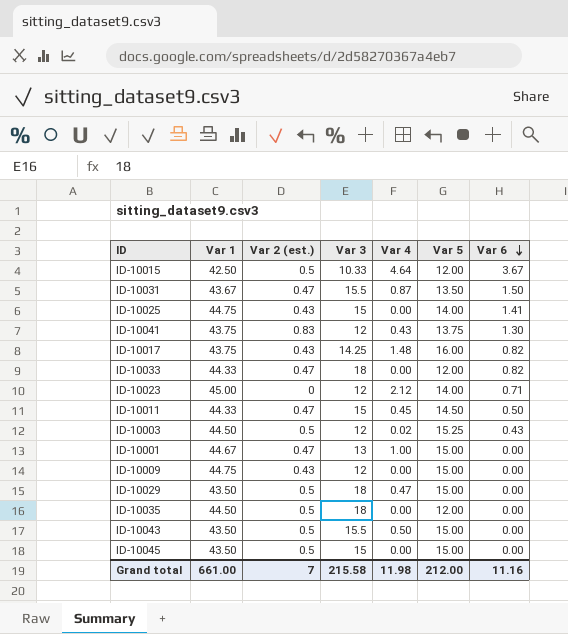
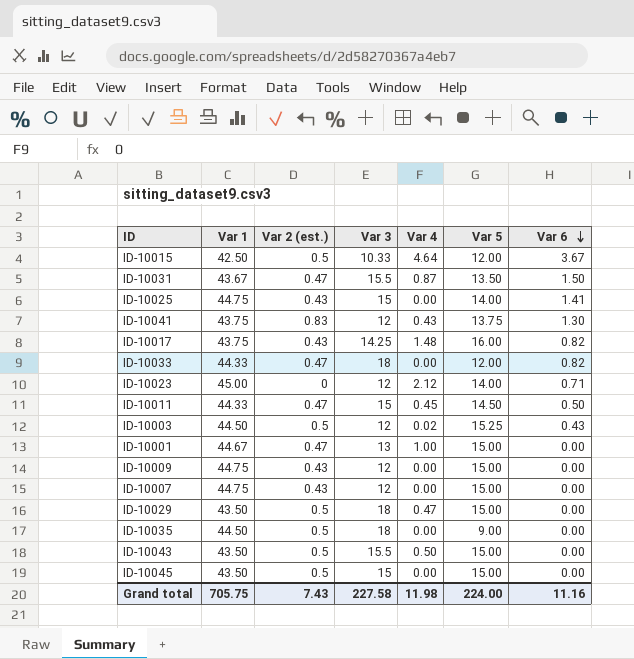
row ID-10007: none -> 44.75 | 0.43 | 12 | 0.00 | 15.00 | 0.00
ID-10035 | Var 5: 12.00 -> 9.00
Grand total | Var 1: 661.00 -> 705.75
Grand total | Var 2 (est.): 7 -> 7.43
Grand total | Var 3: 215.58 -> 227.58
Grand total | Var 5: 212.00 -> 224.00

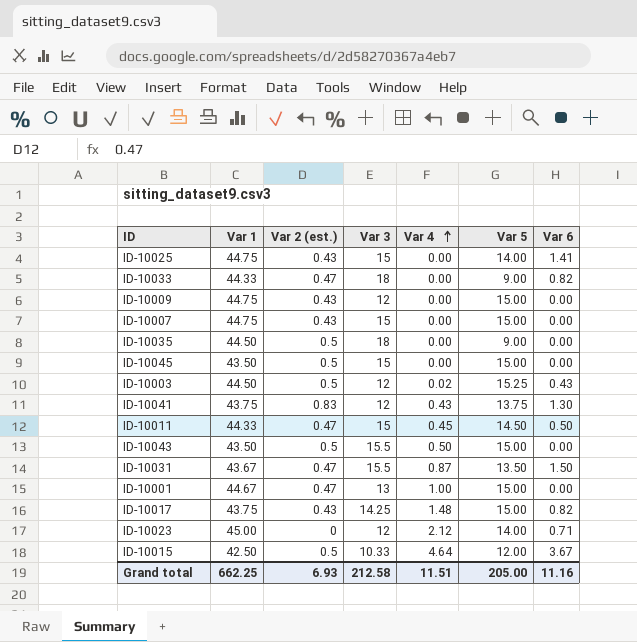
row order: Var 6 descending -> Var 4 ascending
row ID-10029: 43.50 | 0.5 | 18 | 0.47 | 15.00 | 0.00 -> none
ID-10033 | Var 5: 12.00 -> 9.00
ID-10007 | Var 3: 12 -> 15
ID-10017 | Var 5: 16.00 -> 15.00
Grand total | Var 1: 705.75 -> 662.25
Grand total | Var 2 (est.): 7.43 -> 6.93
Grand total | Var 3: 227.58 -> 212.58
Grand total | Var 4: 11.98 -> 11.51
Grand total | Var 5: 224.00 -> 205.00

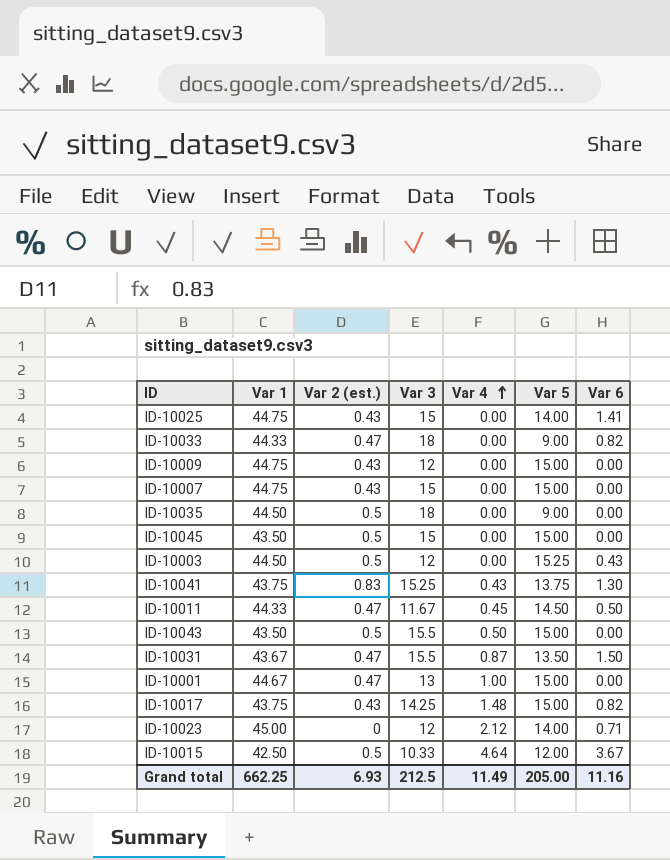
ID-10003 | Var 4: 0.02 -> 0.00
ID-10041 | Var 3: 12 -> 15.25
ID-10011 | Var 3: 15 -> 11.67
Grand total | Var 3: 212.58 -> 212.5
Grand total | Var 4: 11.51 -> 11.49

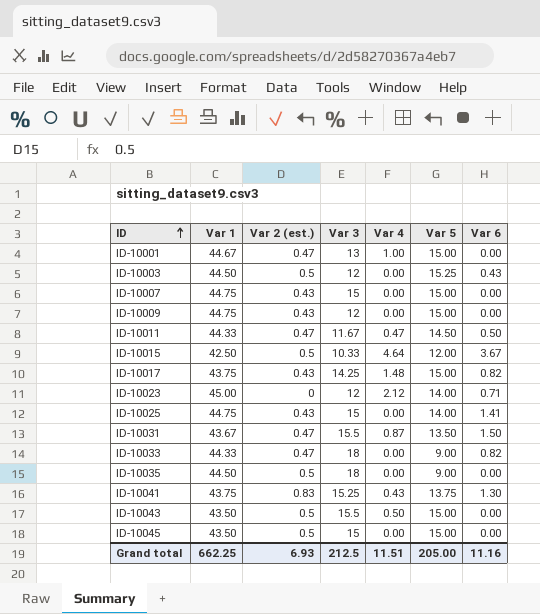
row order: Var 4 ascending -> ID ascending
ID-10011 | Var 4: 0.45 -> 0.47
Grand total | Var 4: 11.49 -> 11.51

